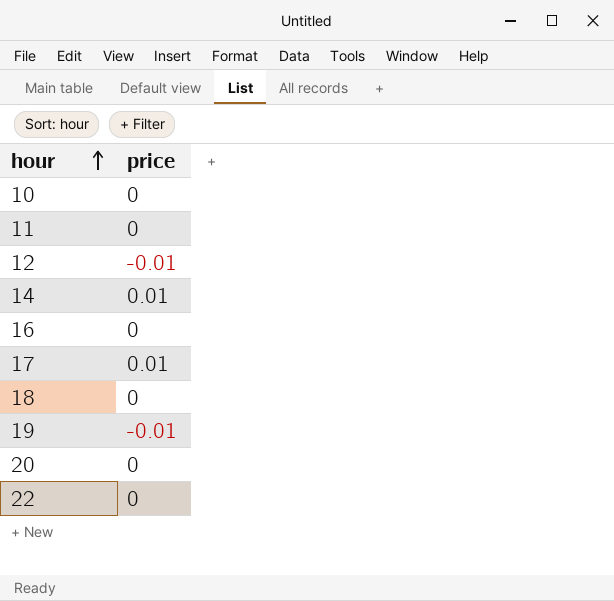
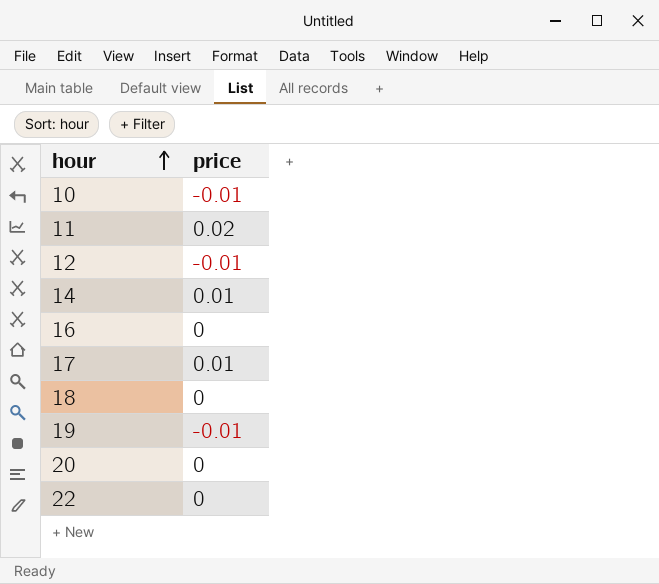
10 | price: 0 -> -0.01
11 | price: 0 -> 0.02

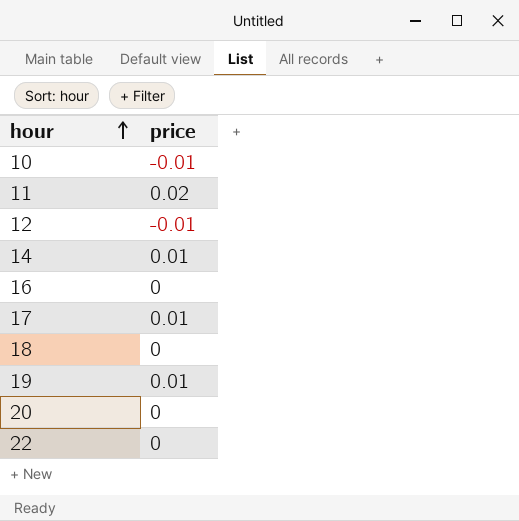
19 | price: -0.01 -> 0.01

